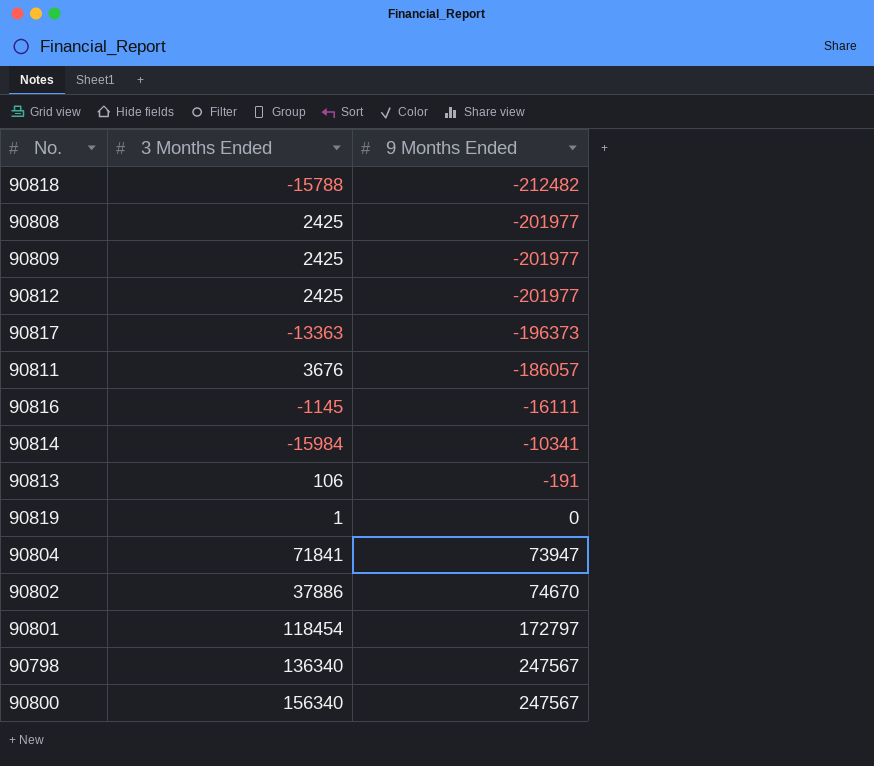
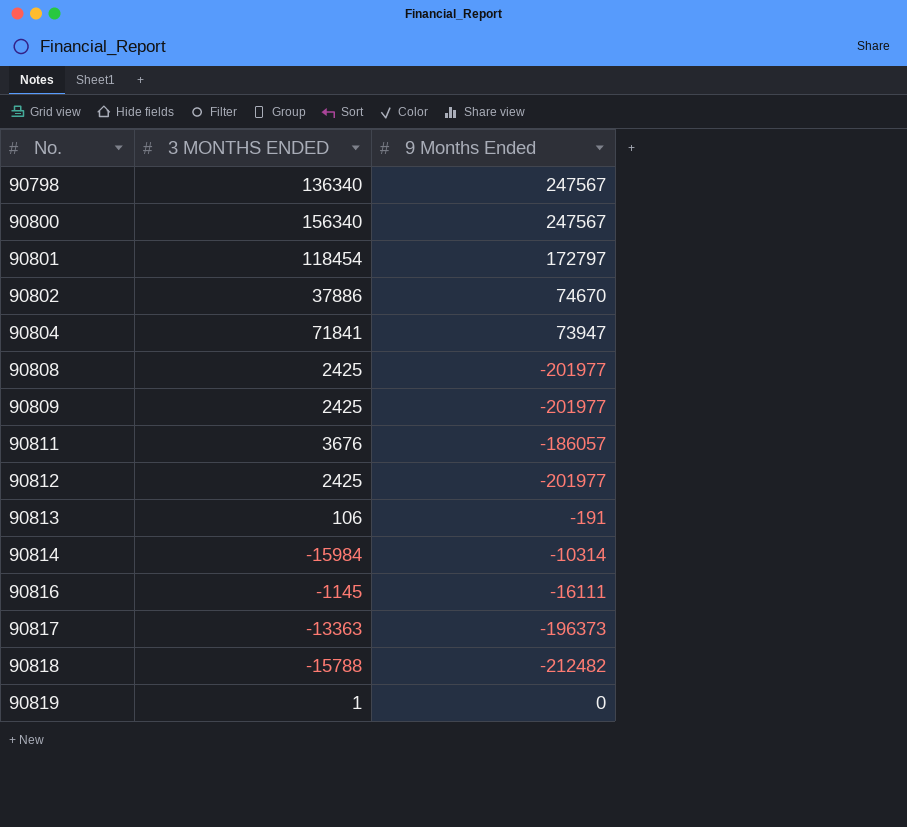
row order: 9 Months Ended ascending -> No. ascending
column name: 3 Months Ended -> 3 MONTHS ENDED
90814 | 9 Months Ended: -10341 -> -10314

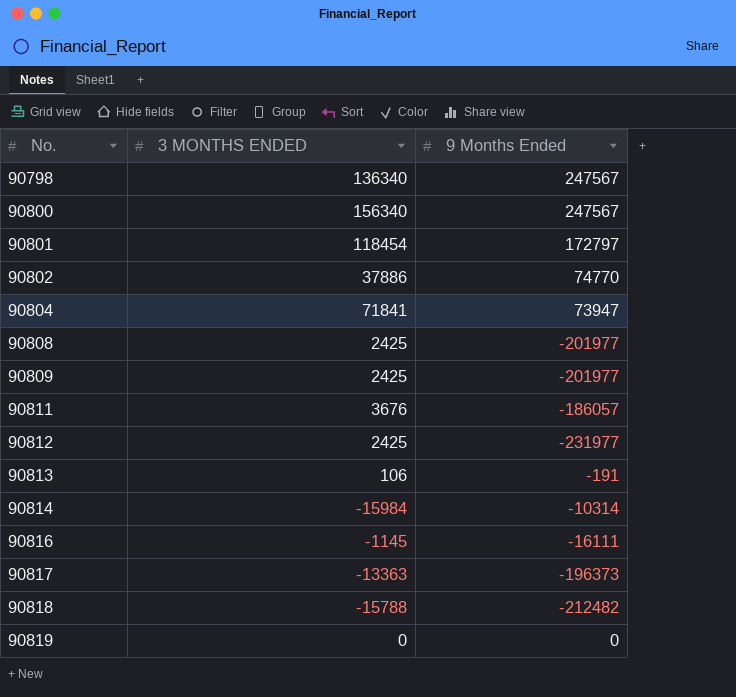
90802 | 9 Months Ended: 74670 -> 74770
90812 | 9 Months Ended: -201977 -> -231977
90819 | 3 MONTHS ENDED: 1 -> 0

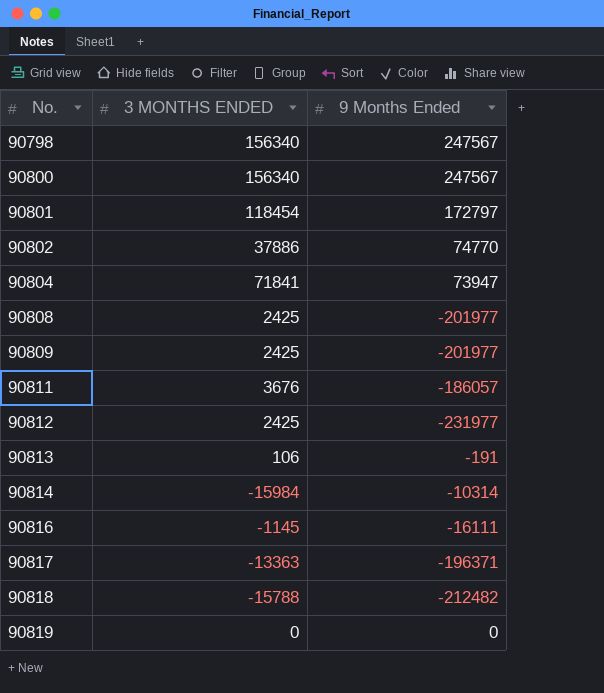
90798 | 3 MONTHS ENDED: 136340 -> 156340
90817 | 9 Months Ended: -196373 -> -196371

